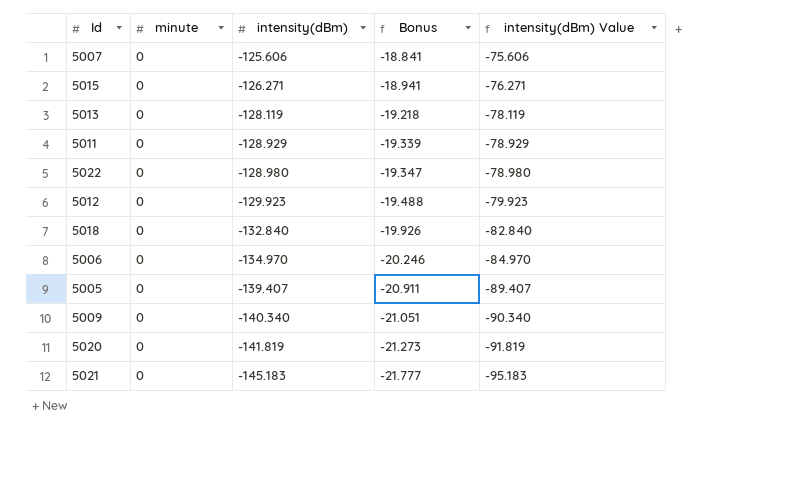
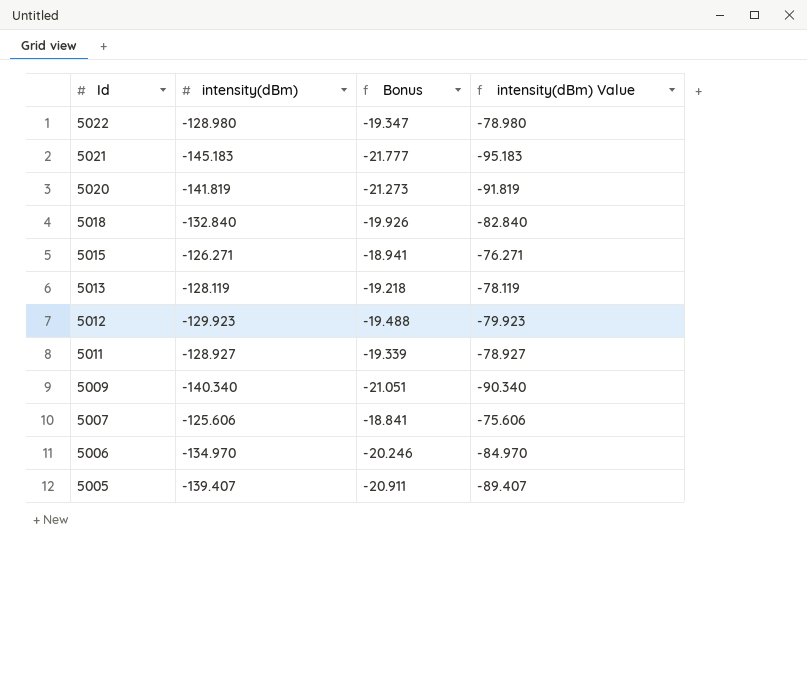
row order: intensity(dBm) descending -> Id descending
column minute | position: 2 -> none
5011 | intensity(dBm): -128.929 -> -128.927
5011 | intensity(dBm) Value: -78.929 -> -78.927

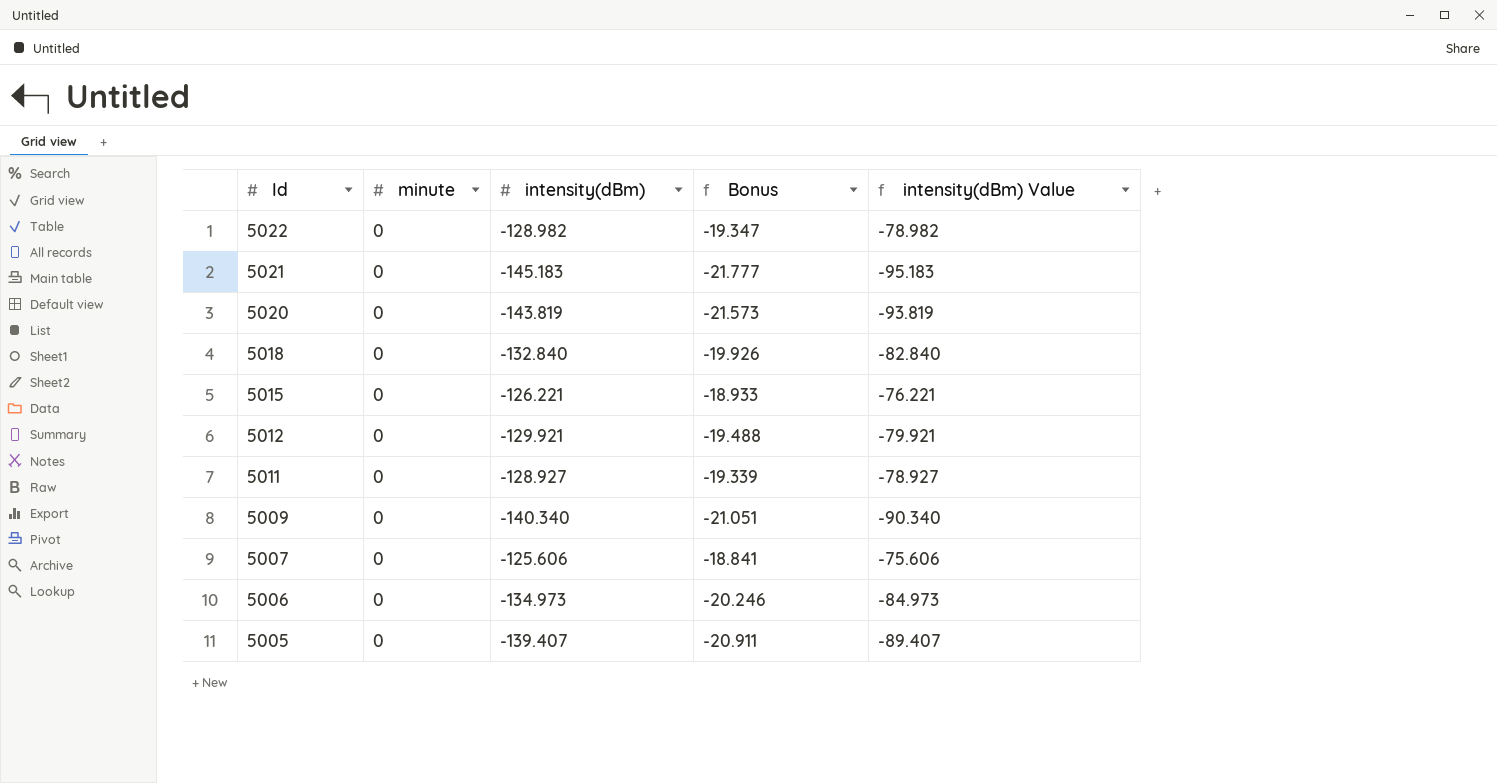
column minute | position: none -> 2
row 5013: -128.119 | -19.218 | -78.119 -> none
5022 | intensity(dBm): -128.980 -> -128.982
5022 | intensity(dBm) Value: -78.980 -> -78.982
5020 | intensity(dBm): -141.819 -> -143.819
5020 | Bonus: -21.273 -> -21.573
5020 | intensity(dBm) Value: -91.819 -> -93.819
5015 | intensity(dBm): -126.271 -> -126.221
5015 | Bonus: -18.941 -> -18.933
5015 | intensity(dBm) Value: -76.271 -> -76.221
5012 | intensity(dBm): -129.923 -> -129.921
5012 | intensity(dBm) Value: -79.923 -> -79.921
5006 | intensity(dBm): -134.970 -> -134.973
5006 | intensity(dBm) Value: -84.970 -> -84.973

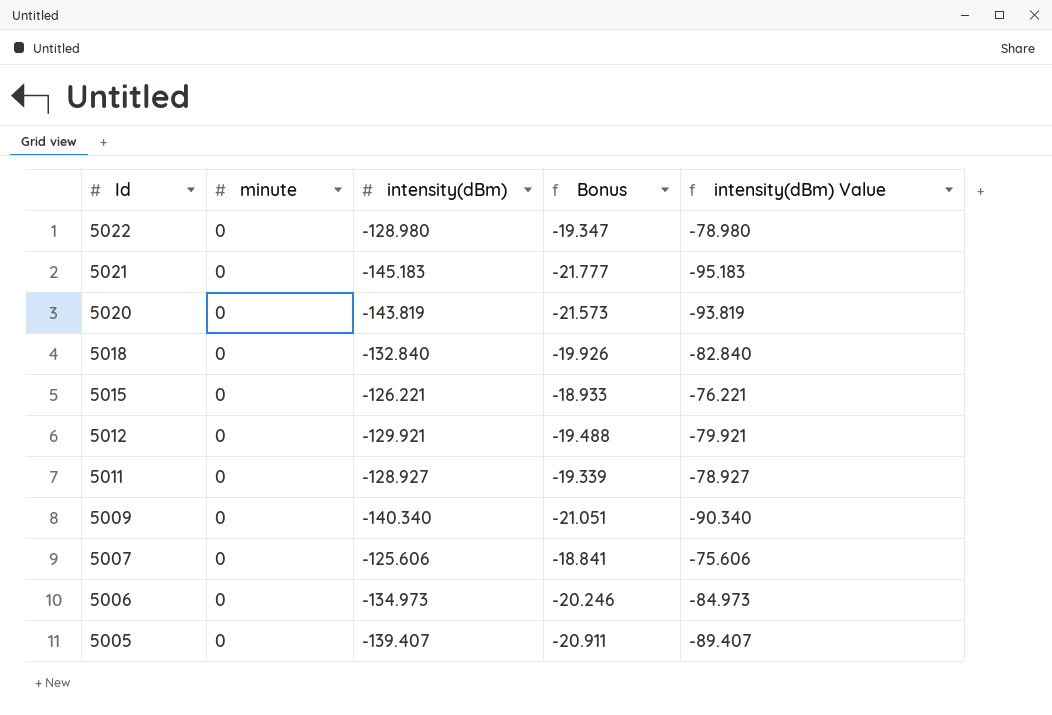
5022 | intensity(dBm): -128.982 -> -128.980
5022 | intensity(dBm) Value: -78.982 -> -78.980

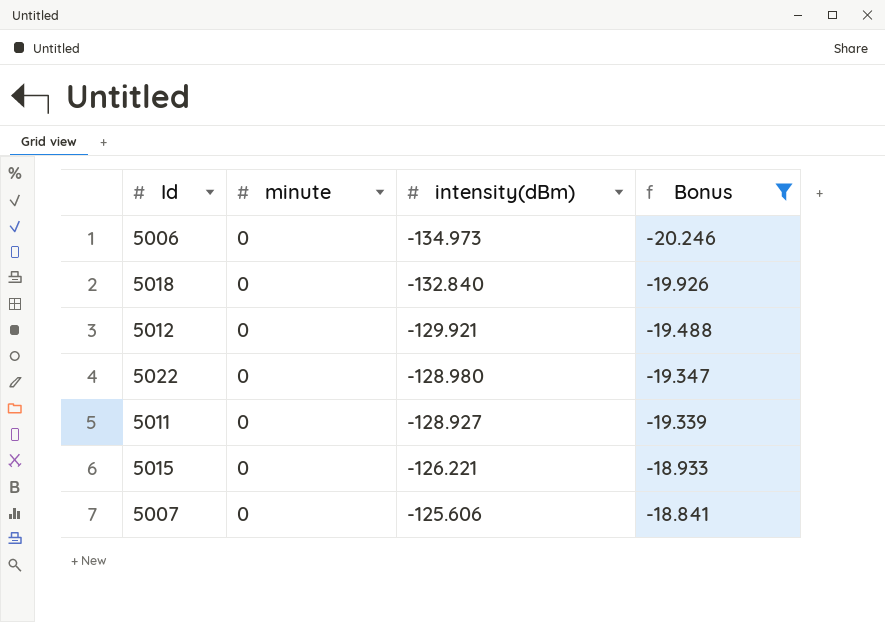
filter: none -> Bonus >= -20.246
row order: Id descending -> intensity(dBm) ascending
column intensity(dBm) Value | formula: [intensity(dBm)] + 50 -> none

